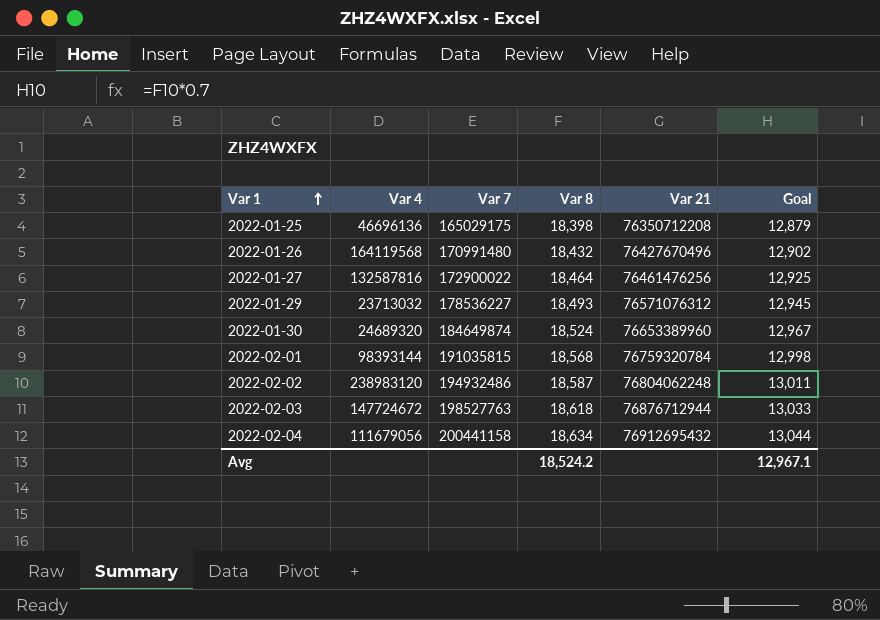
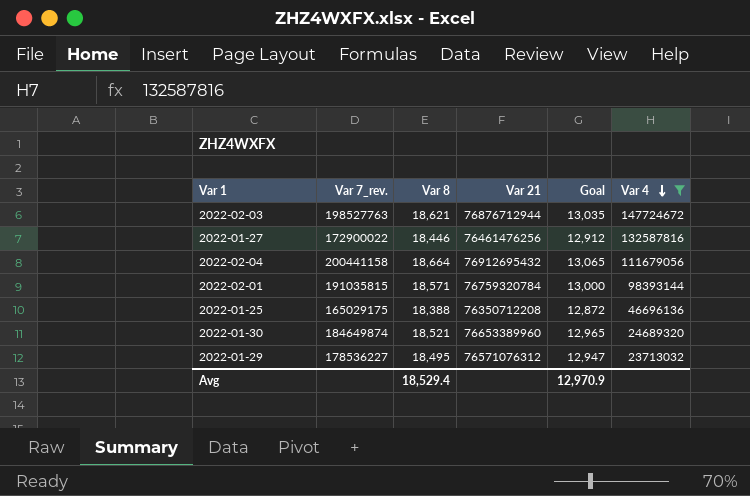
filter: none -> Var 4 <= 147724672
row order: Var 1 ascending -> Var 4 descending
column name: Var 7 -> Var 7_rev.
column Var 4 | position: 2 -> 6
2022-02-03 | Var 8: 18,618 -> 18,621
2022-02-03 | Goal: 13,033 -> 13,035
2022-01-27 | Var 8: 18,464 -> 18,446
2022-01-27 | Goal: 12,925 -> 12,912
2022-02-04 | Var 8: 18,634 -> 18,664
2022-02-04 | Goal: 13,044 -> 13,065
2022-02-01 | Var 8: 18,568 -> 18,571
2022-02-01 | Goal: 12,998 -> 13,000
2022-01-25 | Var 8: 18,398 -> 18,388
2022-01-25 | Goal: 12,879 -> 12,872
2022-01-30 | Var 8: 18,524 -> 18,521
2022-01-30 | Goal: 12,967 -> 12,965
2022-01-29 | Var 8: 18,493 -> 18,495
2022-01-29 | Goal: 12,945 -> 12,947
Avg | Var 8: 18,524.2 -> 18,529.4
Avg | Goal: 12,967.1 -> 12,970.9

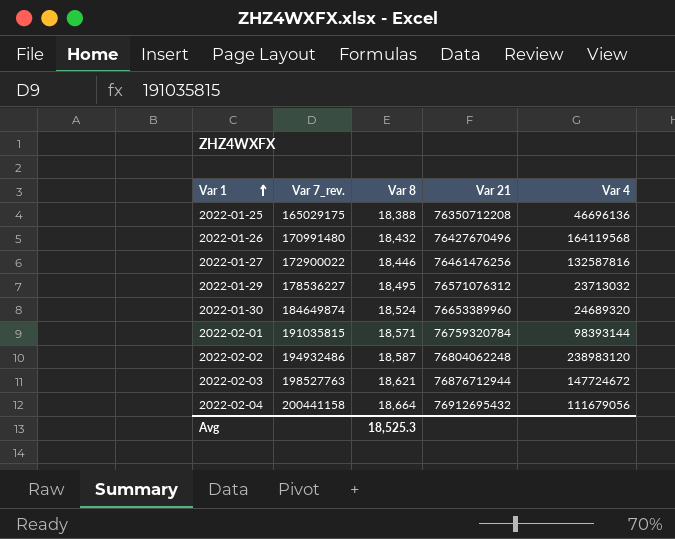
filter: Var 4 <= 147724672 -> none
row order: Var 4 descending -> Var 1 ascending
column Goal | formula: [Var 8] * 0.7 -> none
2022-01-30 | Var 8: 18,521 -> 18,524
Avg | Var 8: 18,529.4 -> 18,525.3

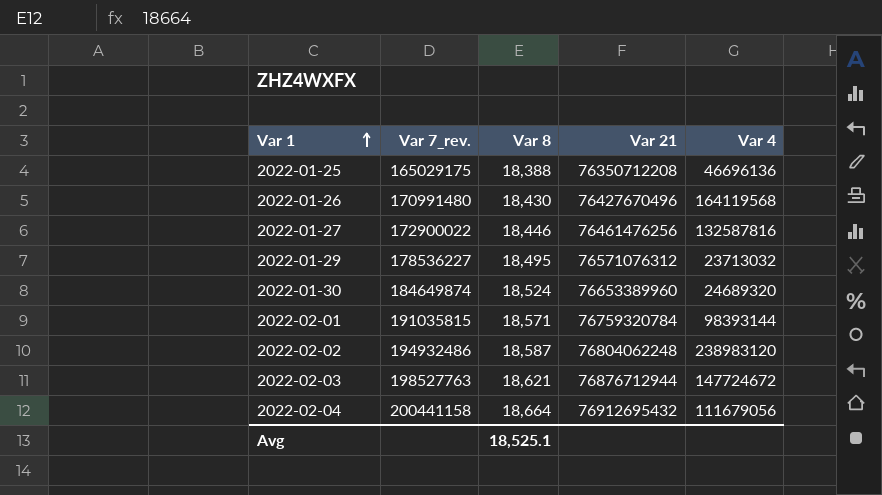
2022-01-26 | Var 8: 18,432 -> 18,430
Avg | Var 8: 18,525.3 -> 18,525.1

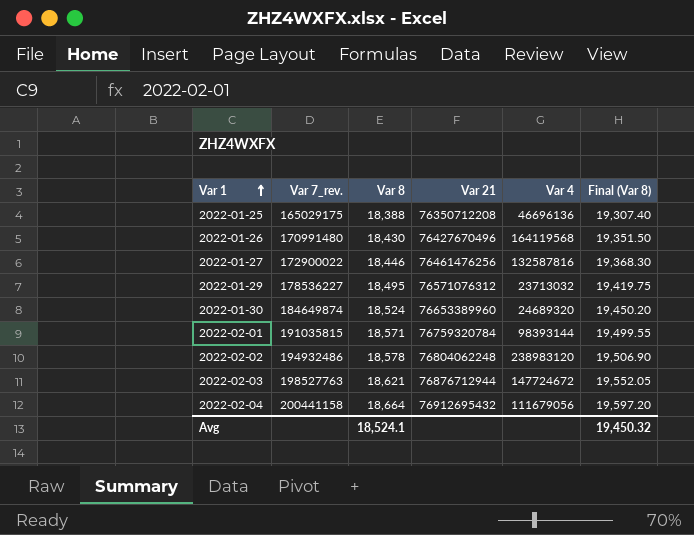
column Final (Var 8) | formula: none -> [Var 8] * 1.05
2022-02-02 | Var 8: 18,587 -> 18,578
Avg | Var 8: 18,525.1 -> 18,524.1

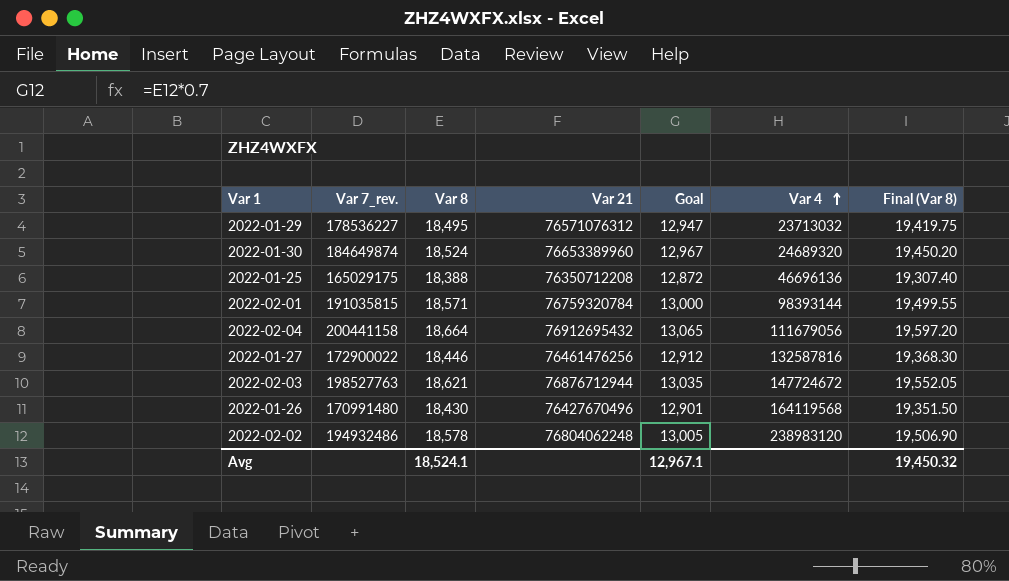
row order: Var 1 ascending -> Var 4 ascending
column Goal | formula: none -> [Var 8] * 0.7

